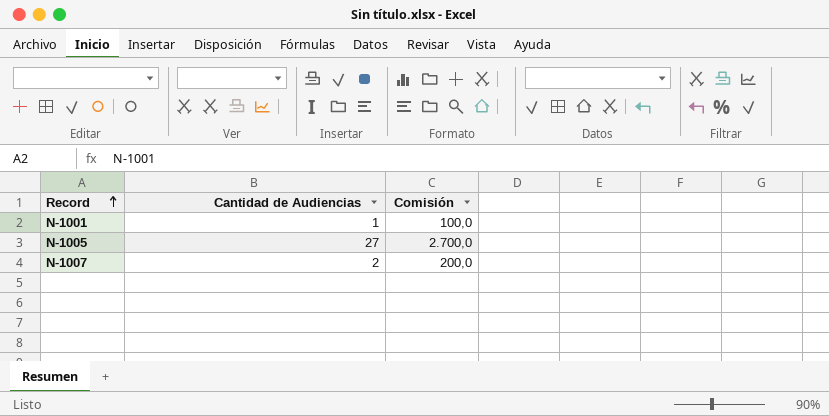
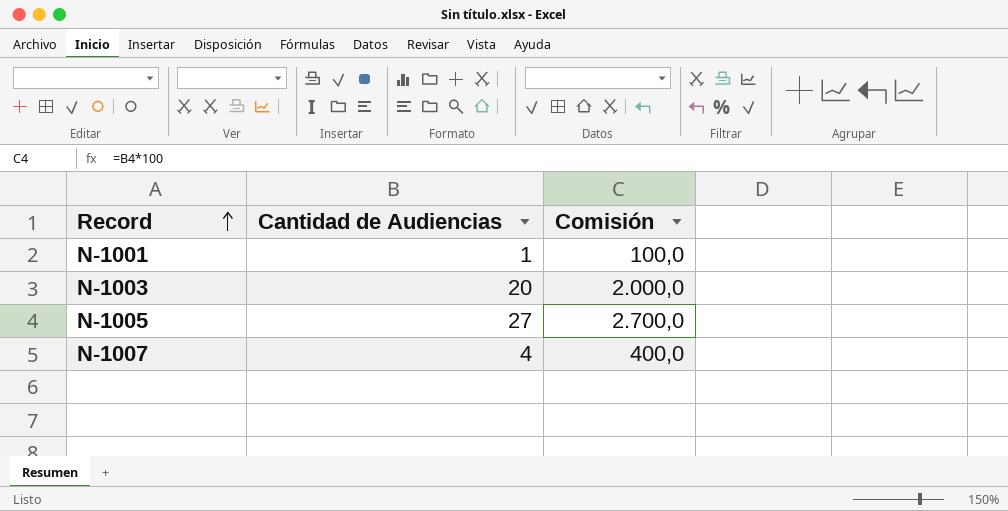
row N-1003: none -> 20 | 2.000,0
N-1007 | Cantidad de Audiencias: 2 -> 4
N-1007 | Comisión: 200,0 -> 400,0

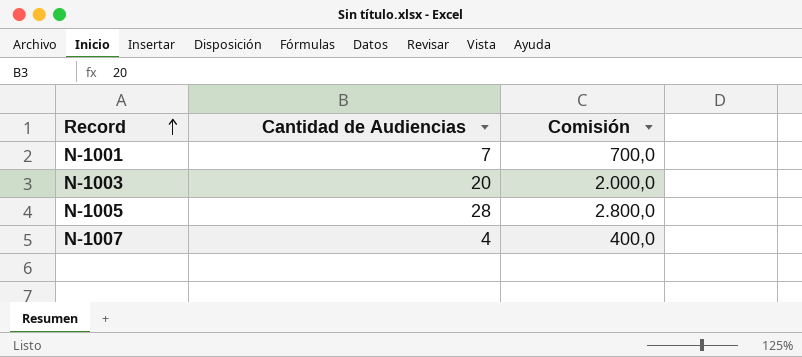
N-1001 | Cantidad de Audiencias: 1 -> 7
N-1001 | Comisión: 100,0 -> 700,0
N-1005 | Cantidad de Audiencias: 27 -> 28
N-1005 | Comisión: 2.700,0 -> 2.800,0

